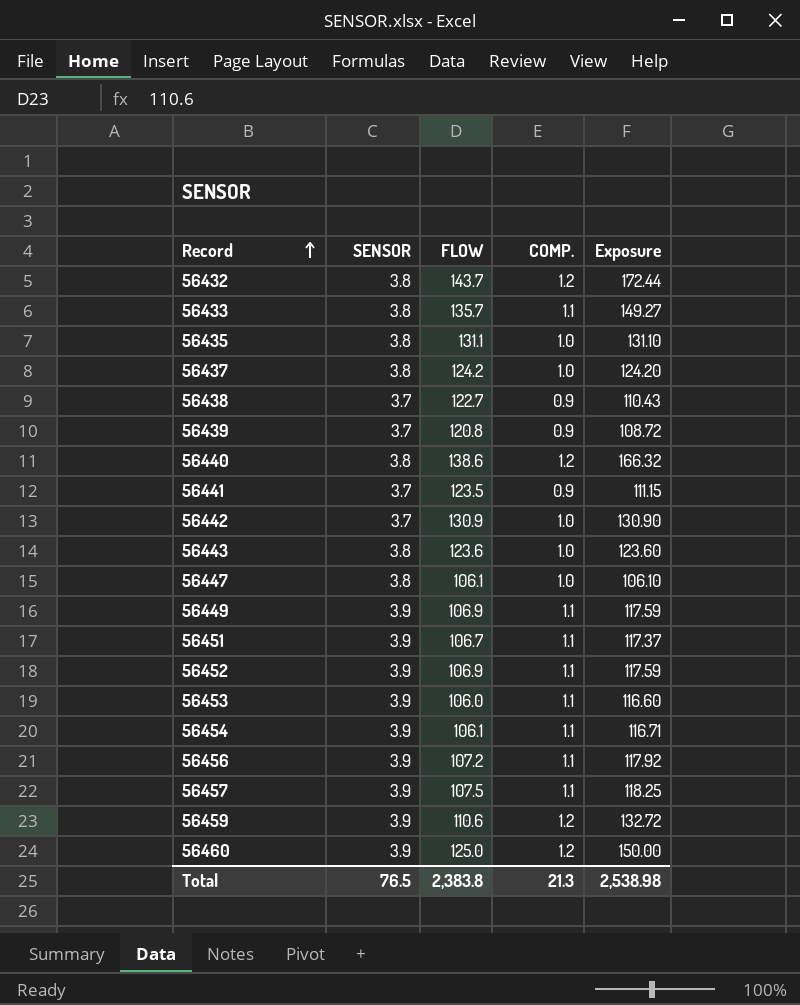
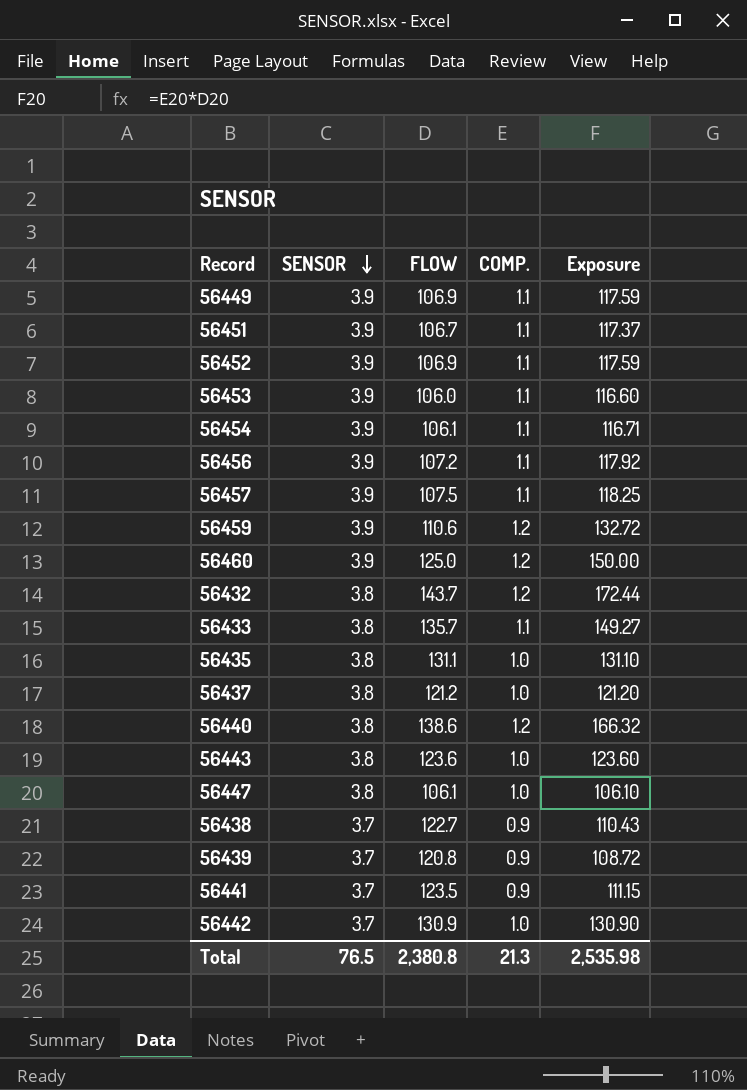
row order: Record ascending -> SENSOR descending
56437 | FLOW: 124.2 -> 121.2
56437 | Exposure: 124.20 -> 121.20
Total | FLOW: 2,383.8 -> 2,380.8
Total | Exposure: 2,538.98 -> 2,535.98

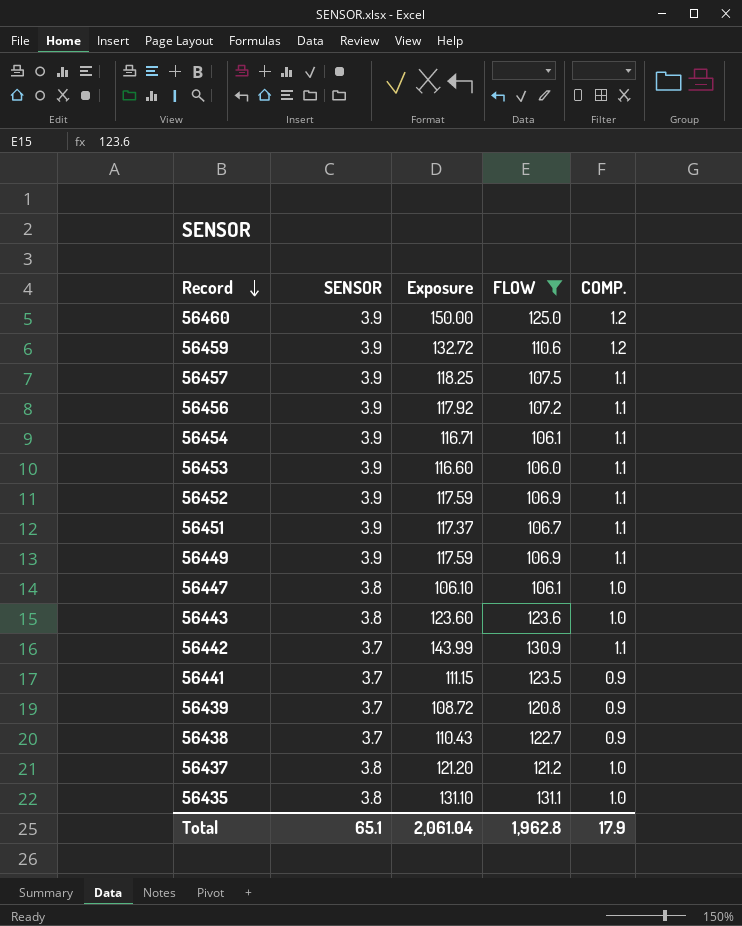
filter: none -> FLOW <= 131.1
row order: SENSOR descending -> Record descending
column Exposure | position: 5 -> 3
56442 | Exposure: 130.90 -> 143.99
56442 | COMP.: 1.0 -> 1.1
Total | SENSOR: 76.5 -> 65.1
Total | Exposure: 2,535.98 -> 2,061.04
Total | FLOW: 2,380.8 -> 1,962.8
Total | COMP.: 21.3 -> 17.9

